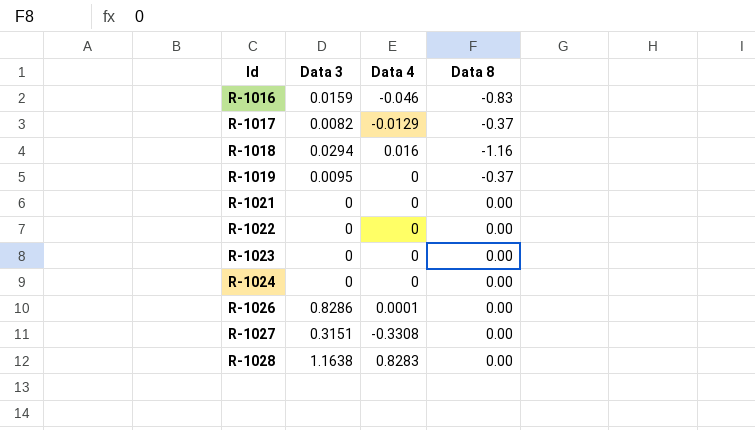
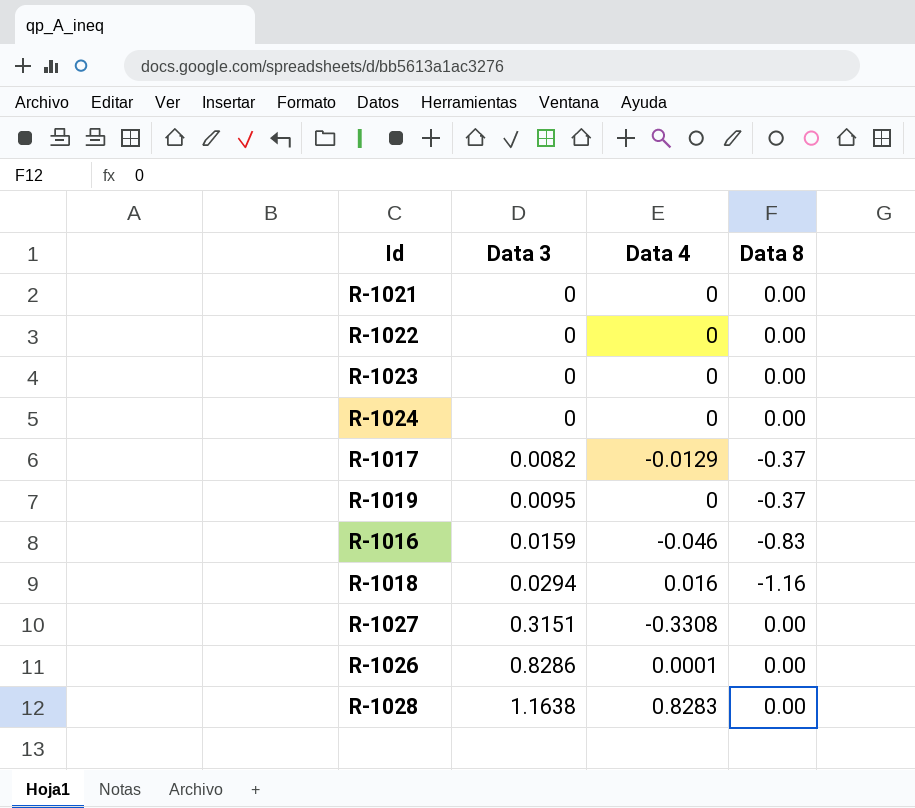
row order: Id ascending -> Data 3 ascending

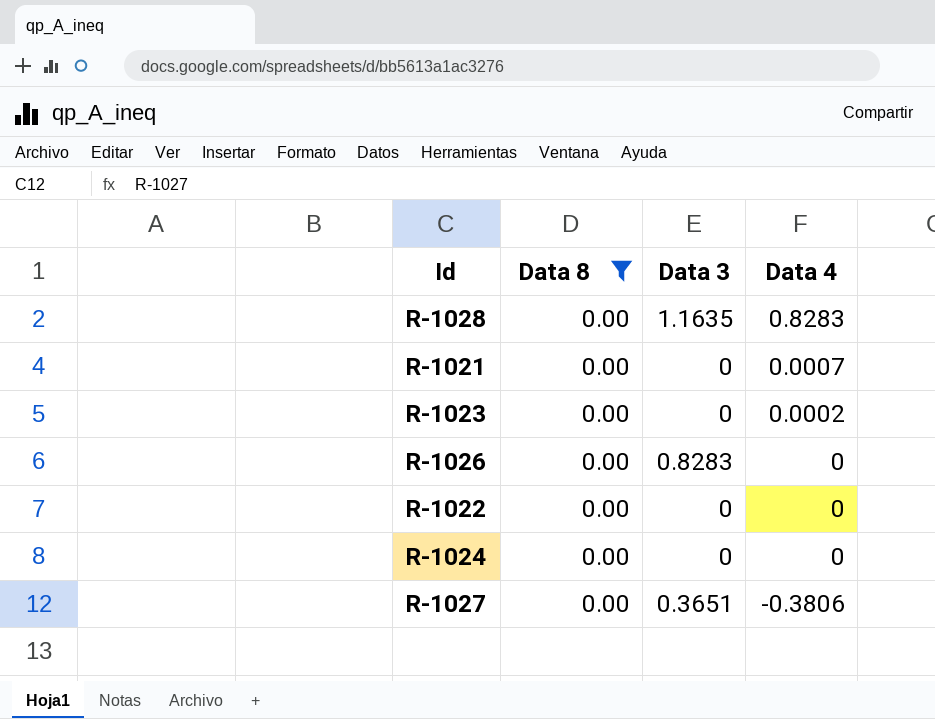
filter: none -> Data 8 = 0.00
row order: Data 3 ascending -> Data 4 descending
column Data 8 | position: 4 -> 2
R-1028 | Data 3: 1.1638 -> 1.1635
R-1021 | Data 4: 0 -> 0.0007
R-1023 | Data 4: 0 -> 0.0002
R-1026 | Data 3: 0.8286 -> 0.8283
R-1026 | Data 4: 0.0001 -> 0
R-1027 | Data 3: 0.3151 -> 0.3651
R-1027 | Data 4: -0.3308 -> -0.3806

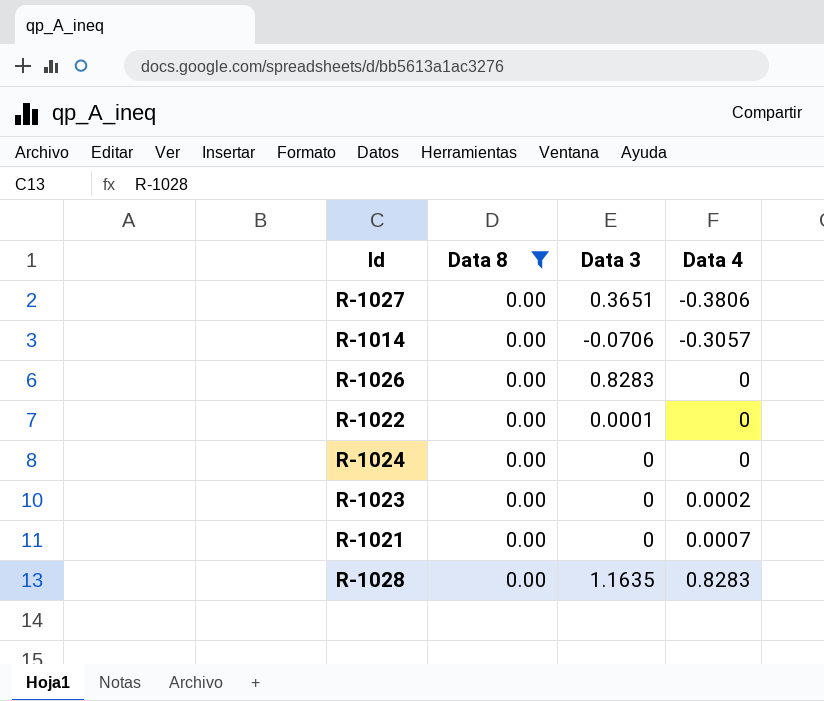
row order: Data 4 descending -> Data 4 ascending
row R-1014: none -> 0.00 | -0.0706 | -0.3057
R-1022 | Data 3: 0 -> 0.0001

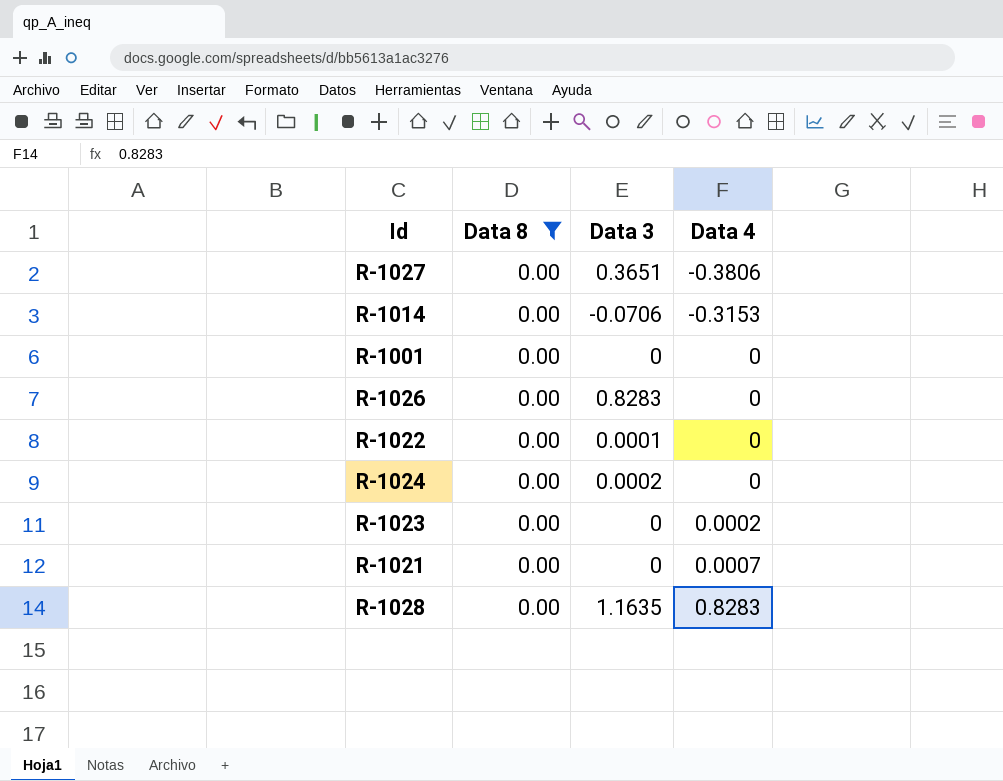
R-1014 | Data 4: -0.3057 -> -0.3153
row R-1001: none -> 0.00 | 0 | 0
R-1024 | Data 3: 0 -> 0.0002

